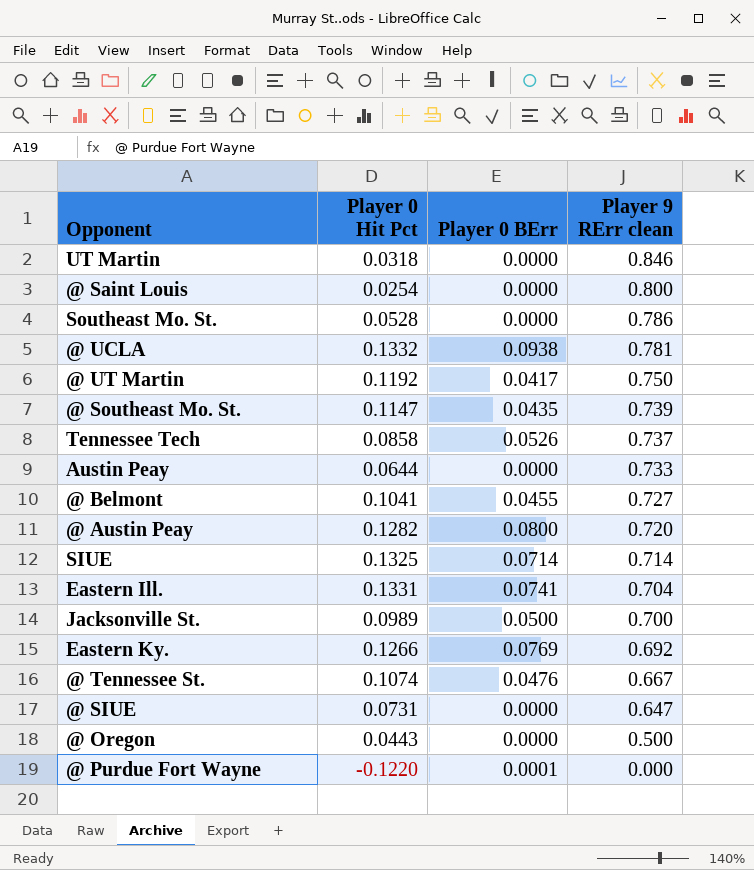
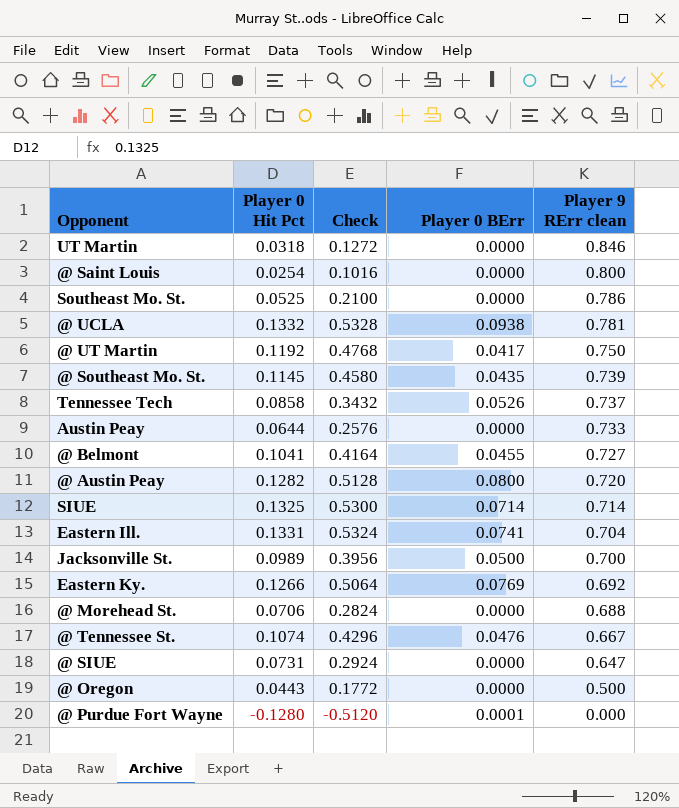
column Check | formula: none -> [Player 0 Hit Pct] * 4
Southeast Mo. St. | Player 0 Hit Pct: 0.0528 -> 0.0525
@ Southeast Mo. St. | Player 0 Hit Pct: 0.1147 -> 0.1145
row @ Morehead St.: none -> 0.0706 | 0.2824 | 0.0000 | 0.688
@ Purdue Fort Wayne | Player 0 Hit Pct: -0.1220 -> -0.1280

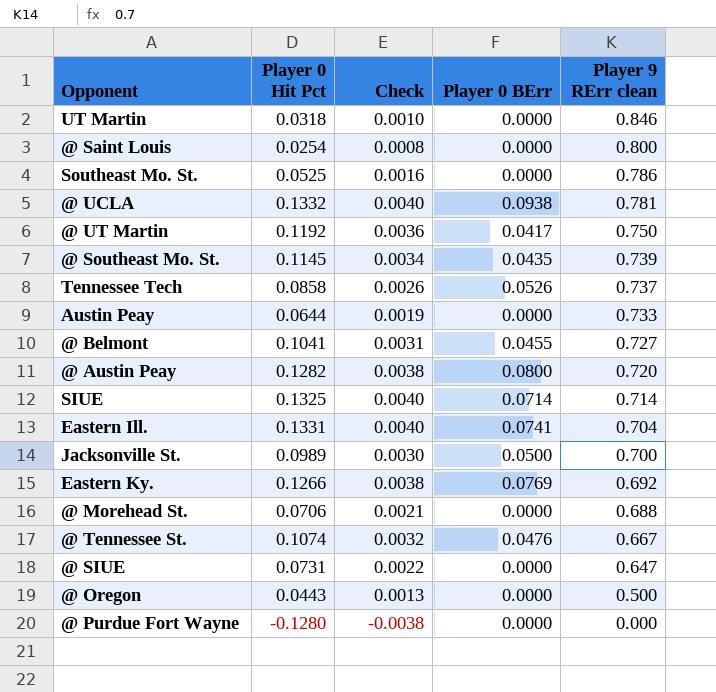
column Check | formula: [Player 0 Hit Pct] * 4 -> [Player 0 Hit Pct] * 0.03
@ Purdue Fort Wayne | Player 0 BErr: 0.0001 -> 0.0000

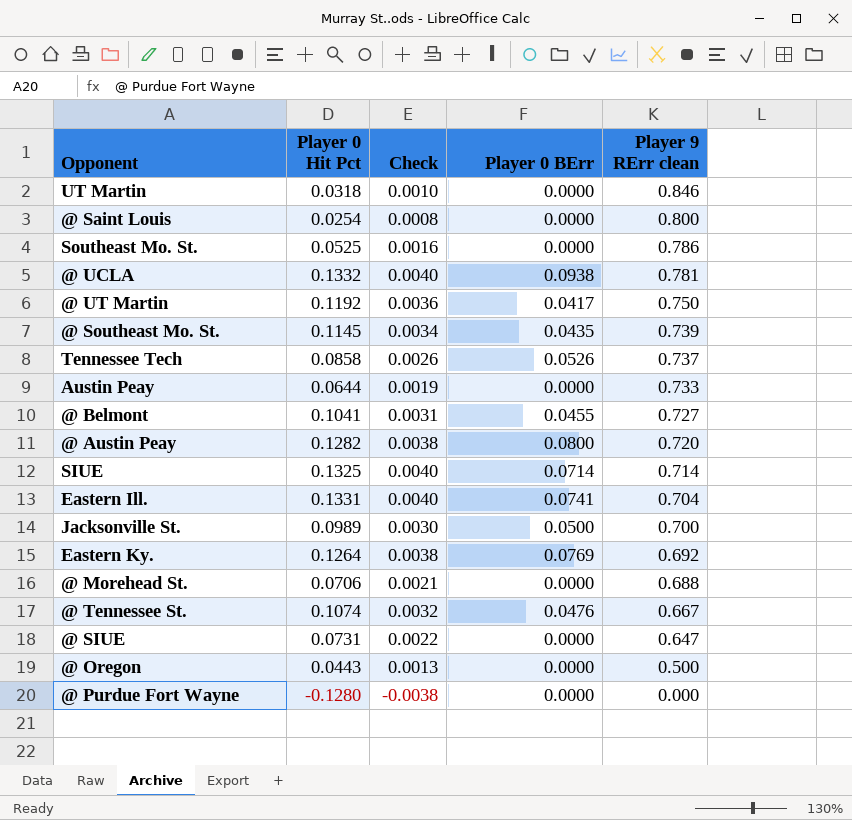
Eastern Ky. | Player 0 Hit Pct: 0.1266 -> 0.1264

